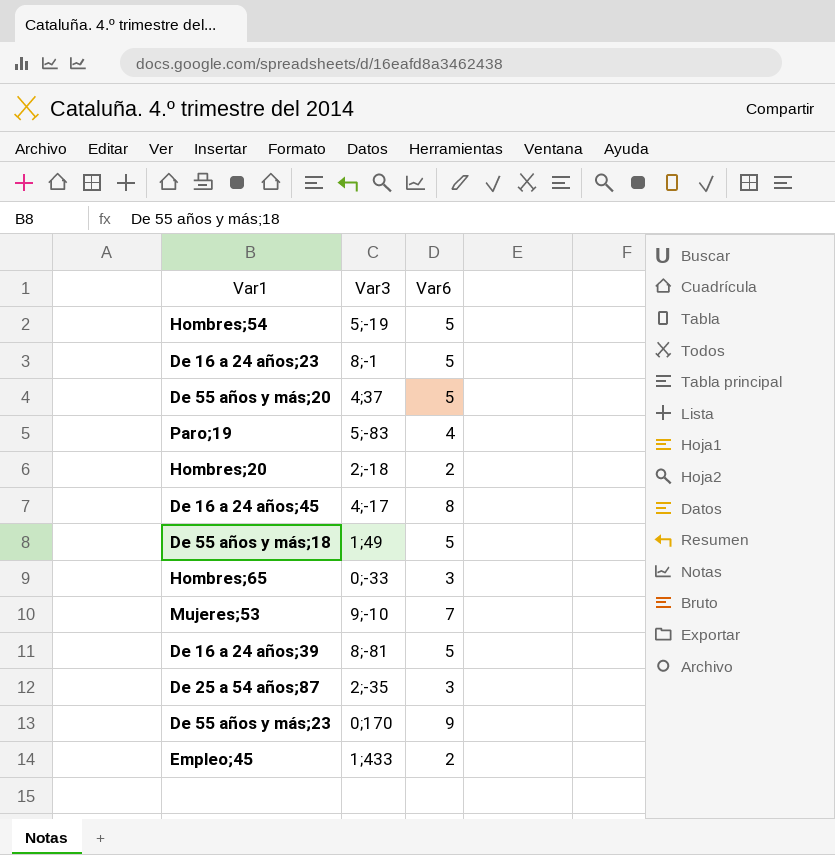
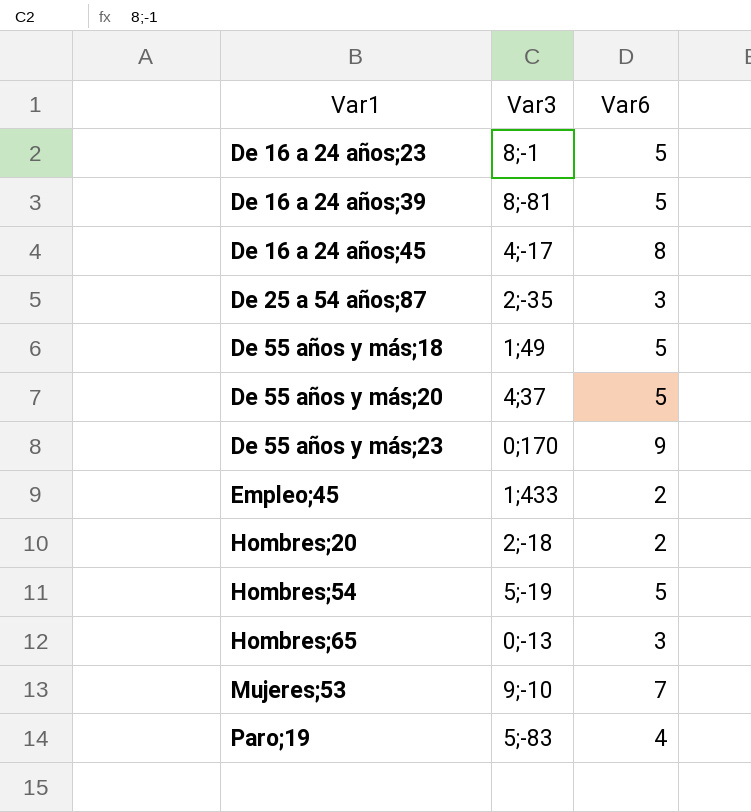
row order: none -> Var1 ascending
Hombres;65 | Var3: 0;-33 -> 0;-13

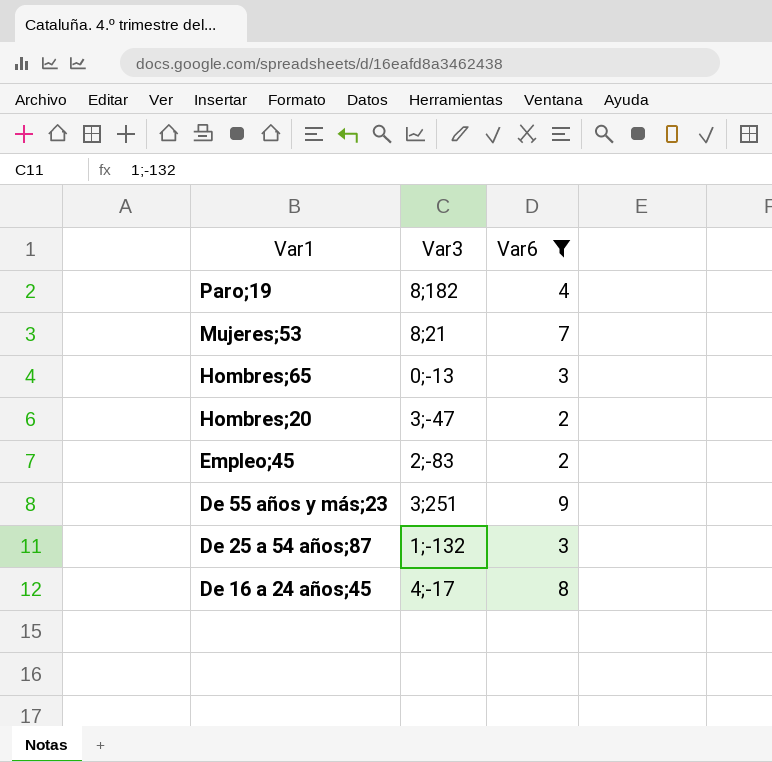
filter: none -> Var6 != 5
row order: Var1 ascending -> Var1 descending
Paro;19 | Var3: 5;-83 -> 8;182
Mujeres;53 | Var3: 9;-10 -> 8;21
Hombres;20 | Var3: 2;-18 -> 3;-47
Empleo;45 | Var3: 1;433 -> 2;-83
De 55 años y más;23 | Var3: 0;170 -> 3;251
De 25 a 54 años;87 | Var3: 2;-35 -> 1;-132

